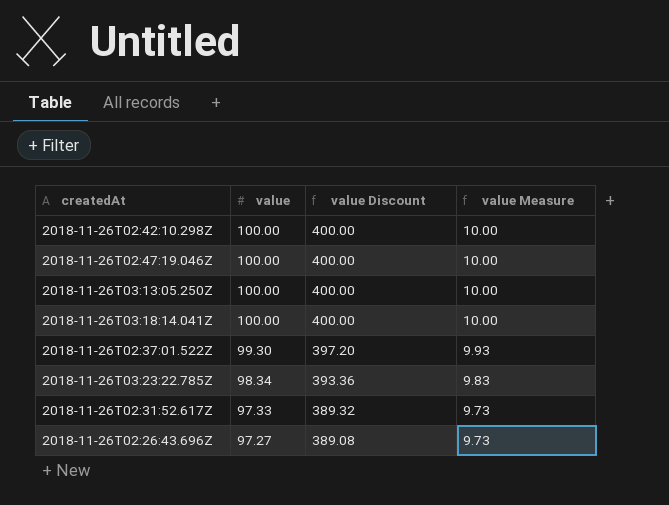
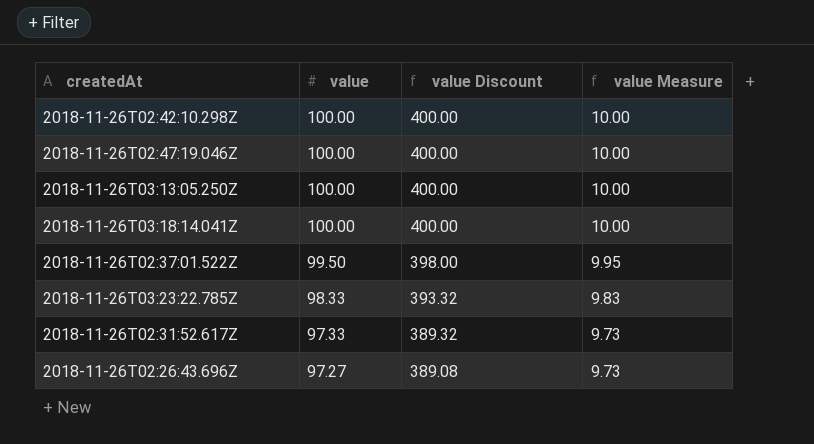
2018-11-26T02:37:01.522Z | value: 99.30 -> 99.50
2018-11-26T02:37:01.522Z | value Discount: 397.20 -> 398.00
2018-11-26T02:37:01.522Z | value Measure: 9.93 -> 9.95
2018-11-26T03:23:22.785Z | value: 98.34 -> 98.33
2018-11-26T03:23:22.785Z | value Discount: 393.36 -> 393.32

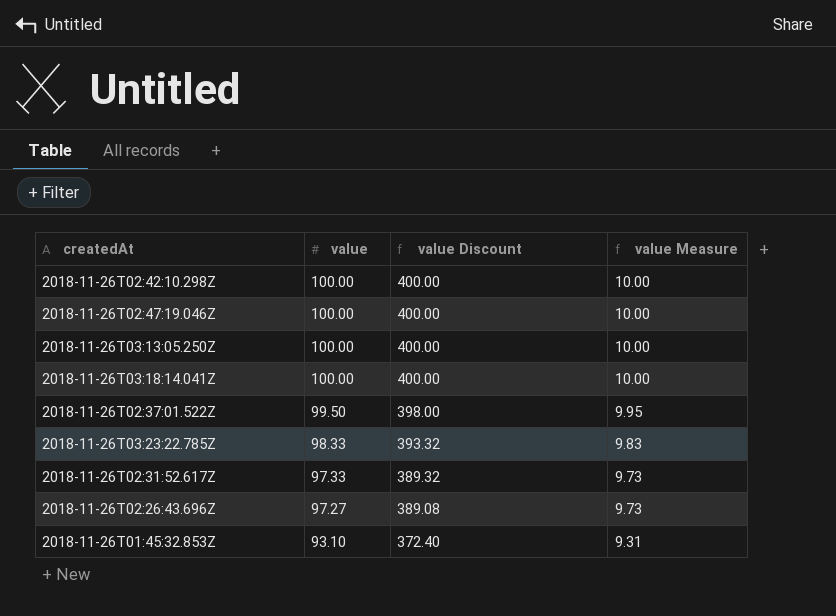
row 2018-11-26T01:45:32.853Z: none -> 93.10 | 372.40 | 9.31

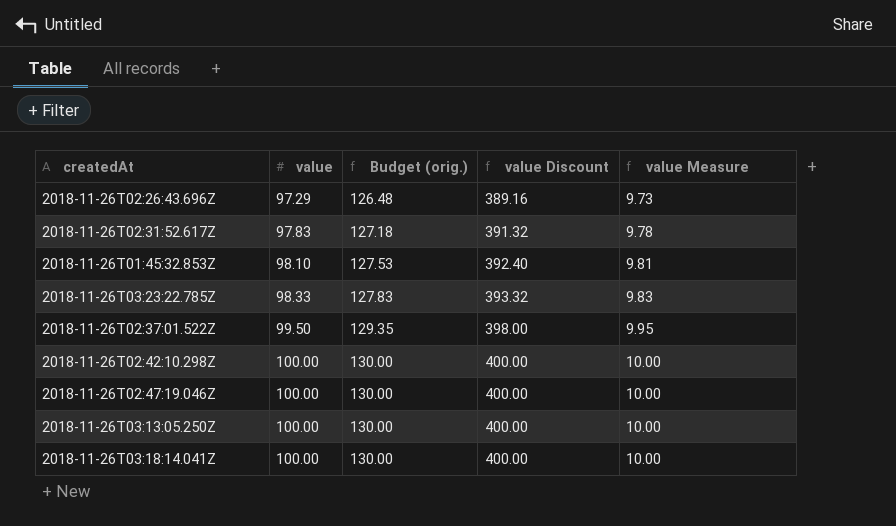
row order: value descending -> value ascending
column Budget (orig.) | formula: none -> [value] * 1.3
2018-11-26T02:26:43.696Z | value: 97.27 -> 97.29
2018-11-26T02:26:43.696Z | value Discount: 389.08 -> 389.16
2018-11-26T02:31:52.617Z | value: 97.33 -> 97.83
2018-11-26T02:31:52.617Z | value Discount: 389.32 -> 391.32
2018-11-26T02:31:52.617Z | value Measure: 9.73 -> 9.78
2018-11-26T01:45:32.853Z | value: 93.10 -> 98.10
2018-11-26T01:45:32.853Z | value Discount: 372.40 -> 392.40
2018-11-26T01:45:32.853Z | value Measure: 9.31 -> 9.81

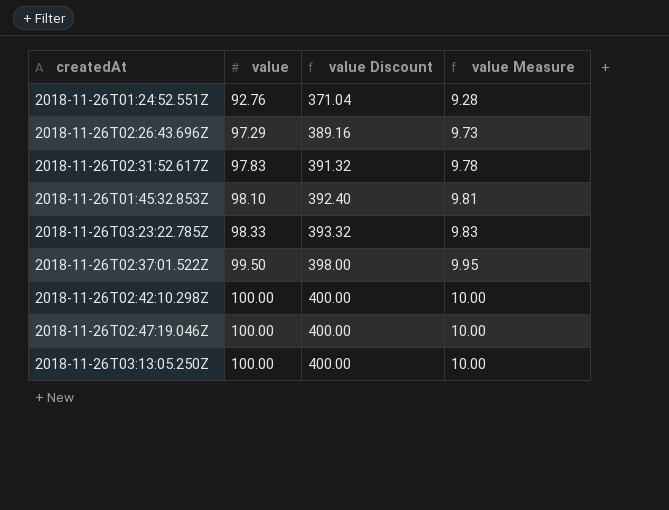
column Budget (orig.) | formula: [value] * 1.3 -> none
row 2018-11-26T03:18:14.041Z: 100.00 | 130.00 | 400.00 | 10.00 -> none
row 2018-11-26T01:24:52.551Z: none -> 92.76 | 371.04 | 9.28

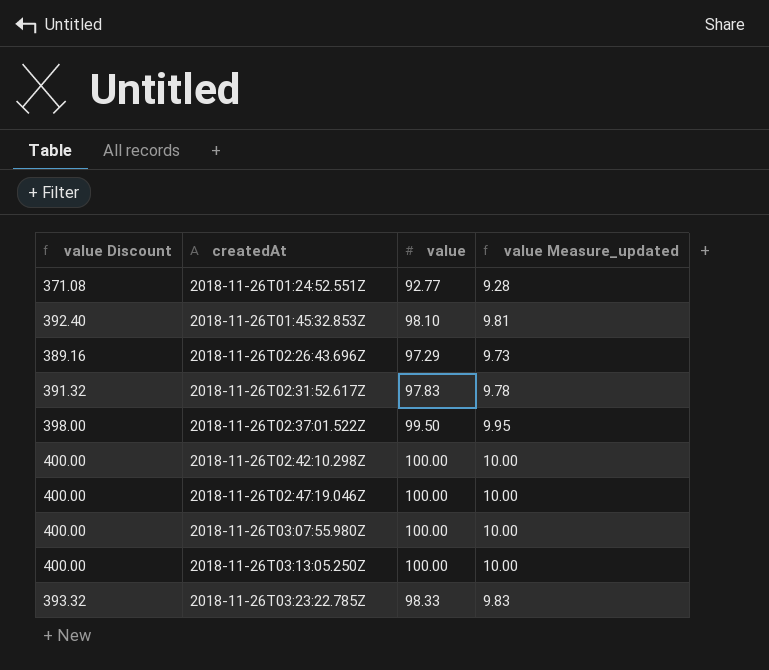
row order: value ascending -> createdAt ascending
column value Discount | position: 3 -> 1
column name: value Measure -> value Measure_updated
2018-11-26T01:24:52.551Z | value Discount: 371.04 -> 371.08
2018-11-26T01:24:52.551Z | value: 92.76 -> 92.77
row 2018-11-26T03:07:55.980Z: none -> 400.00 | 100.00 | 10.00

